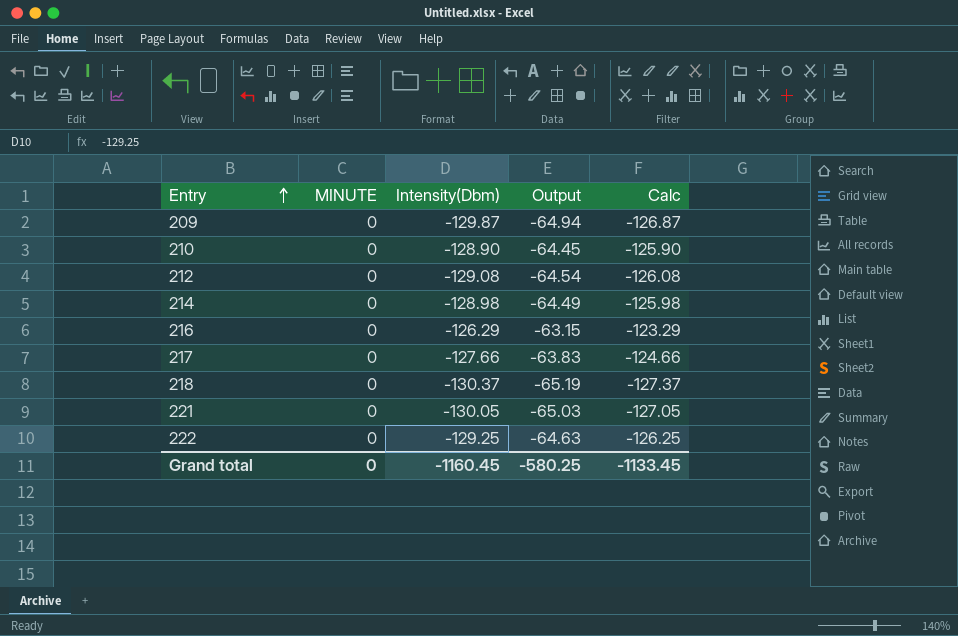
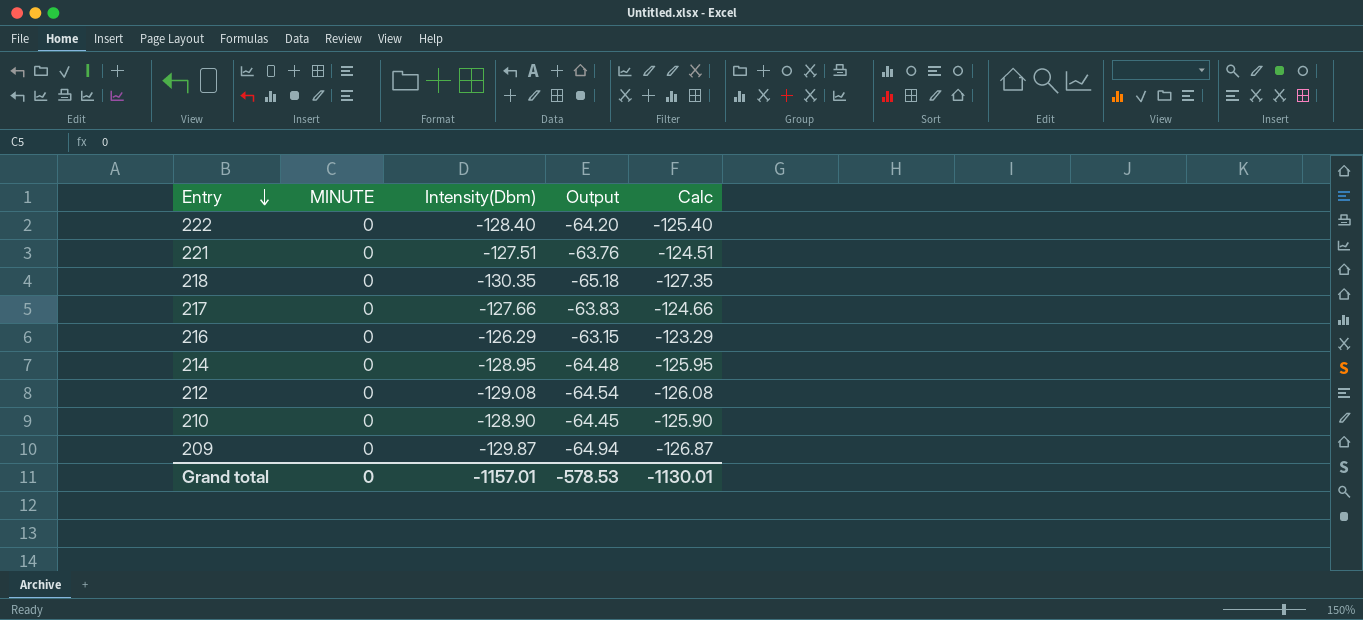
row order: Entry ascending -> Entry descending
222 | Intensity(Dbm): -129.25 -> -128.40
222 | Output: -64.63 -> -64.20
222 | Calc: -126.25 -> -125.40
221 | Intensity(Dbm): -130.05 -> -127.51
221 | Output: -65.03 -> -63.76
221 | Calc: -127.05 -> -124.51
218 | Intensity(Dbm): -130.37 -> -130.35
218 | Output: -65.19 -> -65.18
218 | Calc: -127.37 -> -127.35
214 | Intensity(Dbm): -128.98 -> -128.95
214 | Output: -64.49 -> -64.48
214 | Calc: -125.98 -> -125.95
Grand total | Intensity(Dbm): -1160.45 -> -1157.01
Grand total | Output: -580.25 -> -578.53
Grand total | Calc: -1133.45 -> -1130.01

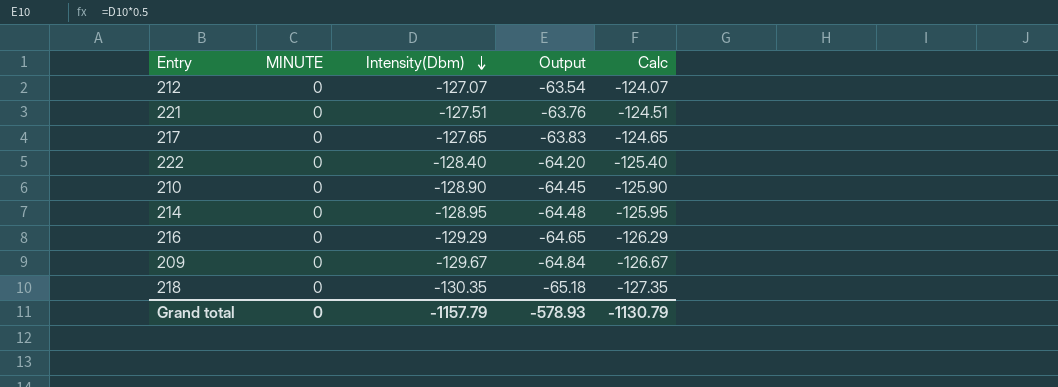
row order: Entry descending -> Intensity(Dbm) descending
212 | Intensity(Dbm): -129.08 -> -127.07
212 | Output: -64.54 -> -63.54
212 | Calc: -126.08 -> -124.07
217 | Intensity(Dbm): -127.66 -> -127.65
217 | Calc: -124.66 -> -124.65
216 | Intensity(Dbm): -126.29 -> -129.29
216 | Output: -63.15 -> -64.65
216 | Calc: -123.29 -> -126.29
209 | Intensity(Dbm): -129.87 -> -129.67
209 | Output: -64.94 -> -64.84
209 | Calc: -126.87 -> -126.67
Grand total | Intensity(Dbm): -1157.01 -> -1157.79
Grand total | Output: -578.53 -> -578.93
Grand total | Calc: -1130.01 -> -1130.79

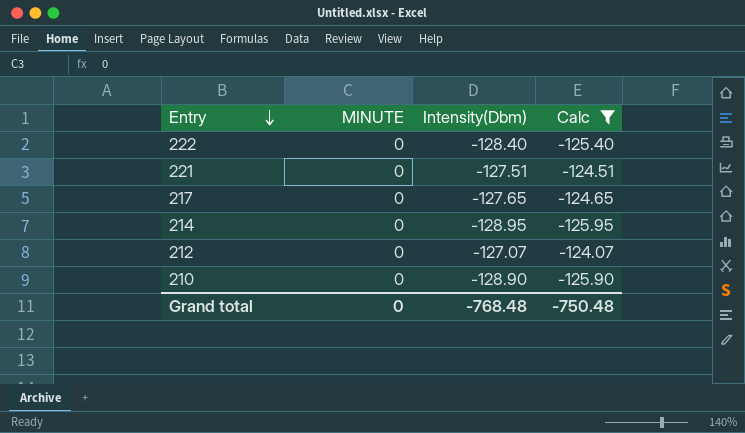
filter: none -> Calc >= -125.95
row order: Intensity(Dbm) descending -> Entry descending
column Output | formula: [Intensity(Dbm)] * 0.5 -> none
Grand total | Intensity(Dbm): -1157.79 -> -768.48
Grand total | Calc: -1130.79 -> -750.48

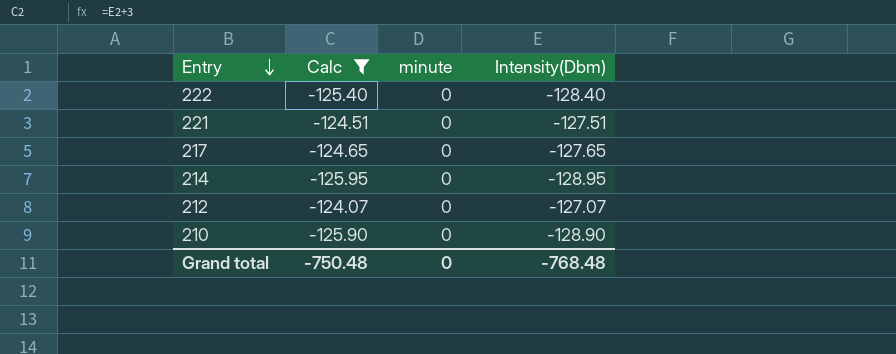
column Calc | position: 4 -> 2
column name: MINUTE -> minute

